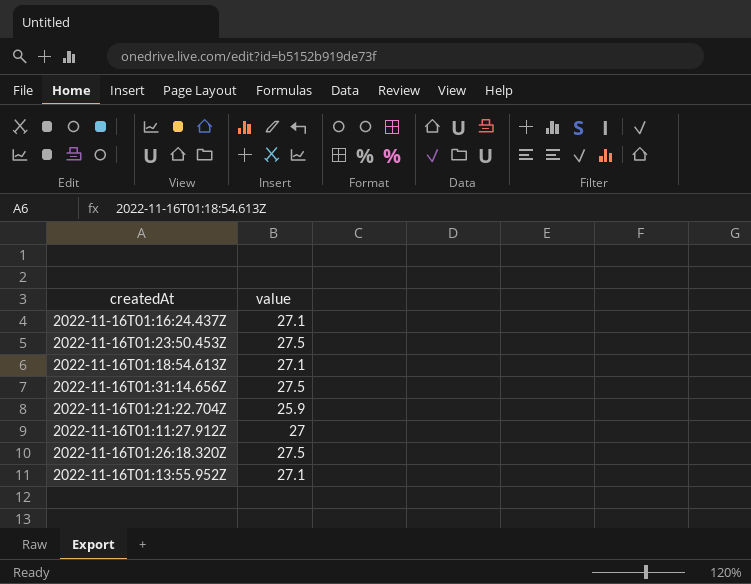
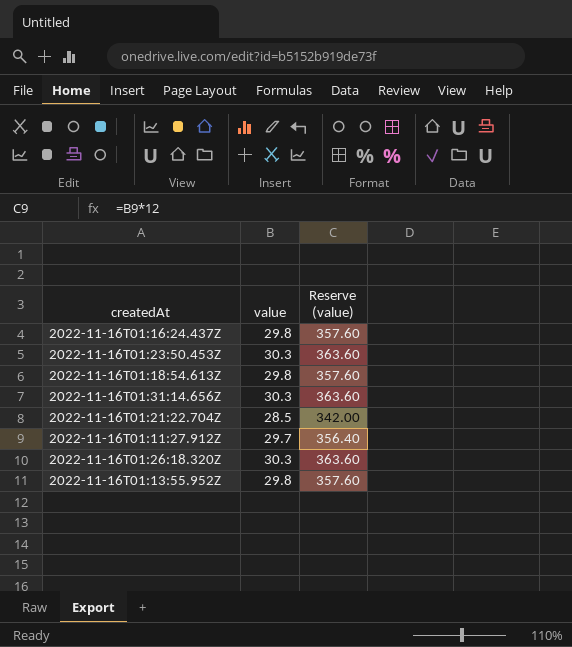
column Reserve (value) | formula: none -> [value] * 12
2022-11-16T01:16:24.437Z | value: 27.1 -> 29.8
2022-11-16T01:23:50.453Z | value: 27.5 -> 30.3
2022-11-16T01:18:54.613Z | value: 27.1 -> 29.8
2022-11-16T01:31:14.656Z | value: 27.5 -> 30.3
2022-11-16T01:21:22.704Z | value: 25.9 -> 28.5
2022-11-16T01:11:27.912Z | value: 27 -> 29.7
2022-11-16T01:26:18.320Z | value: 27.5 -> 30.3
2022-11-16T01:13:55.952Z | value: 27.1 -> 29.8

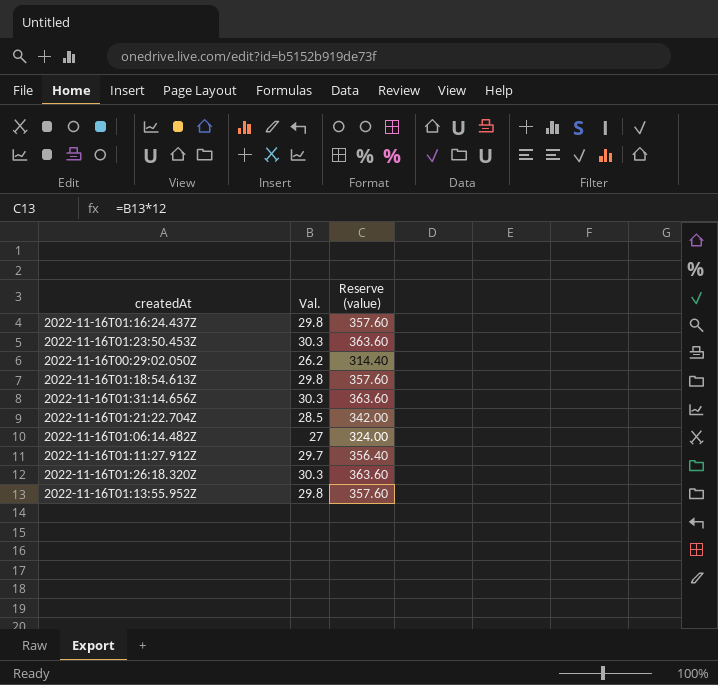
column name: value -> Val.
row 2022-11-16T00:29:02.050Z: none -> 26.2 | 314.40
row 2022-11-16T01:06:14.482Z: none -> 27 | 324.00

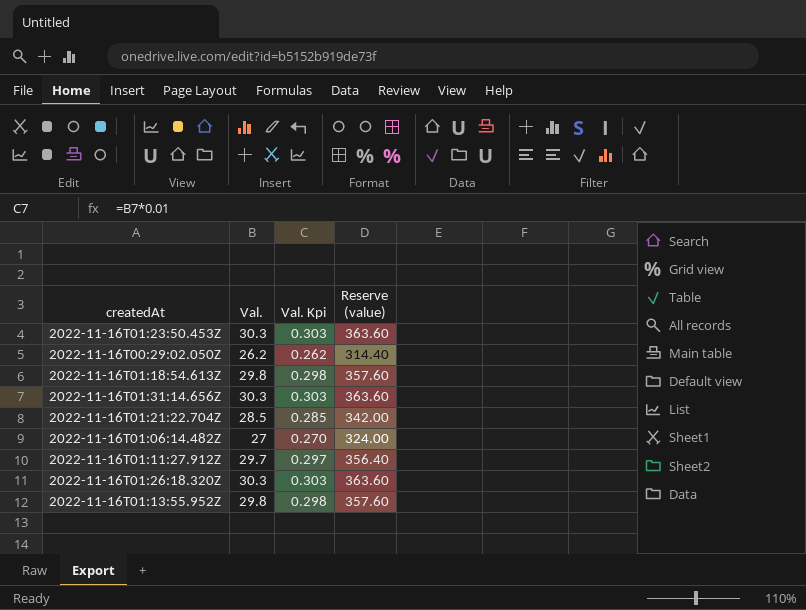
column Val. Kpi | formula: none -> [Val.] * 0.01
row 2022-11-16T01:16:24.437Z: 29.8 | 357.60 -> none

